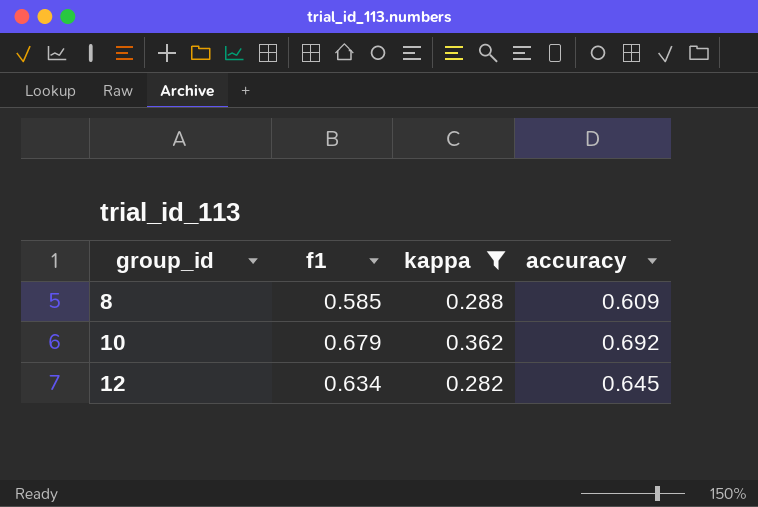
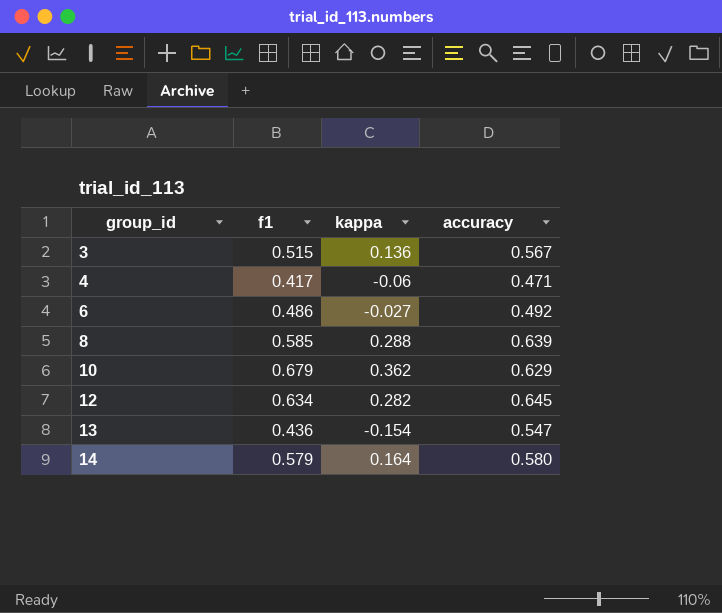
filter: kappa >= 0.282 -> none
8 | accuracy: 0.609 -> 0.639
10 | accuracy: 0.692 -> 0.629

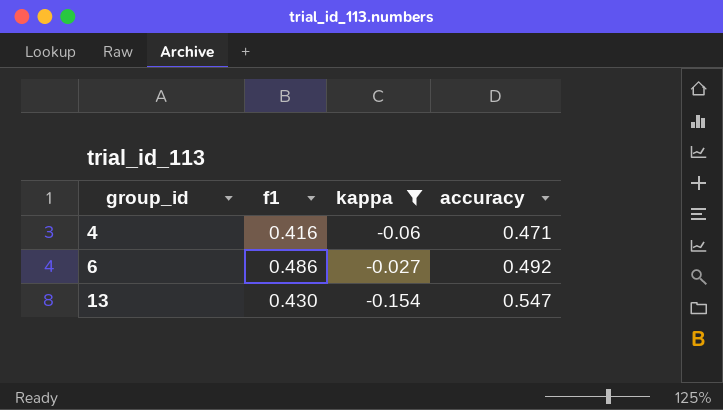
filter: none -> kappa <= -0.027
4 | f1: 0.417 -> 0.416
13 | f1: 0.436 -> 0.430

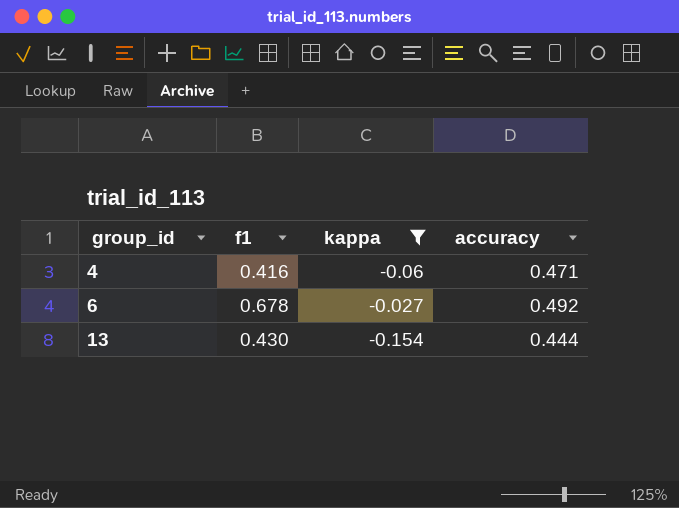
6 | f1: 0.486 -> 0.678
13 | accuracy: 0.547 -> 0.444

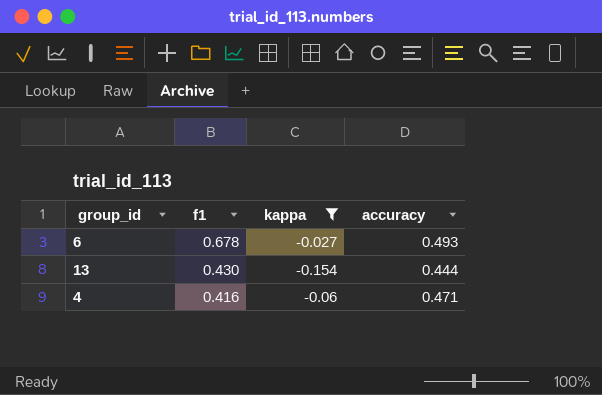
row order: group_id ascending -> f1 descending
6 | accuracy: 0.492 -> 0.493

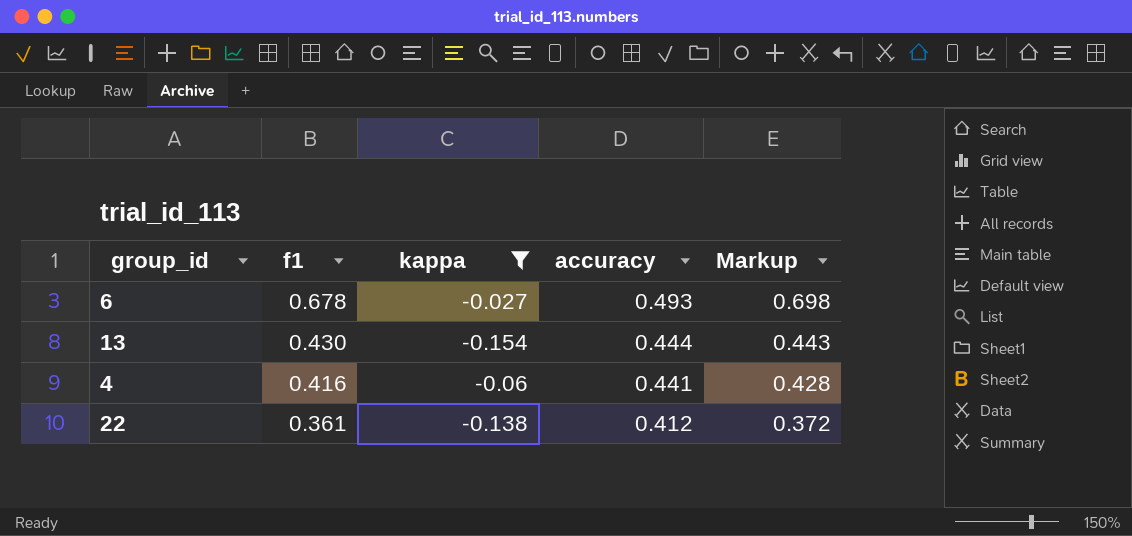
column Markup | formula: none -> [f1] * 1.03
4 | accuracy: 0.471 -> 0.441
row 22: none -> 0.361 | -0.138 | 0.412 | 0.372

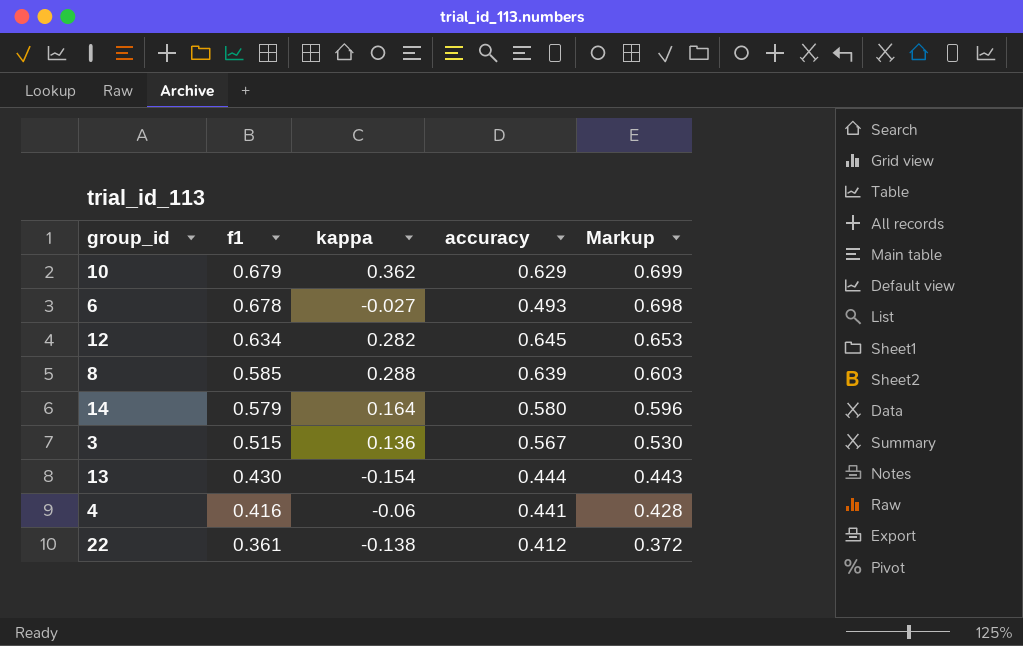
filter: kappa <= -0.027 -> none

